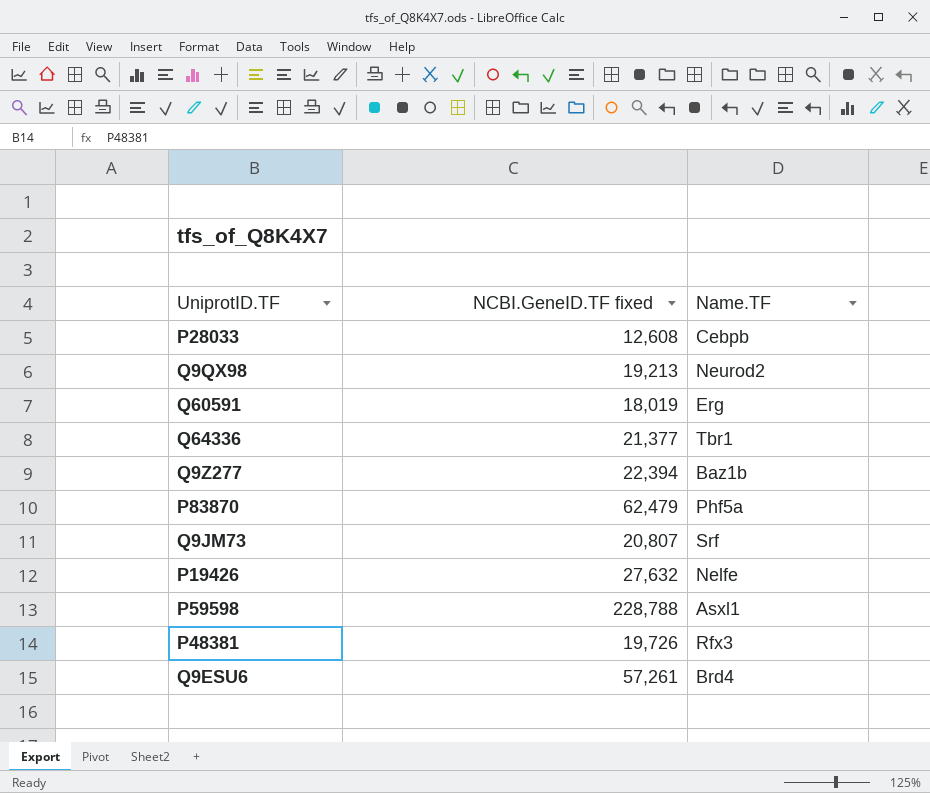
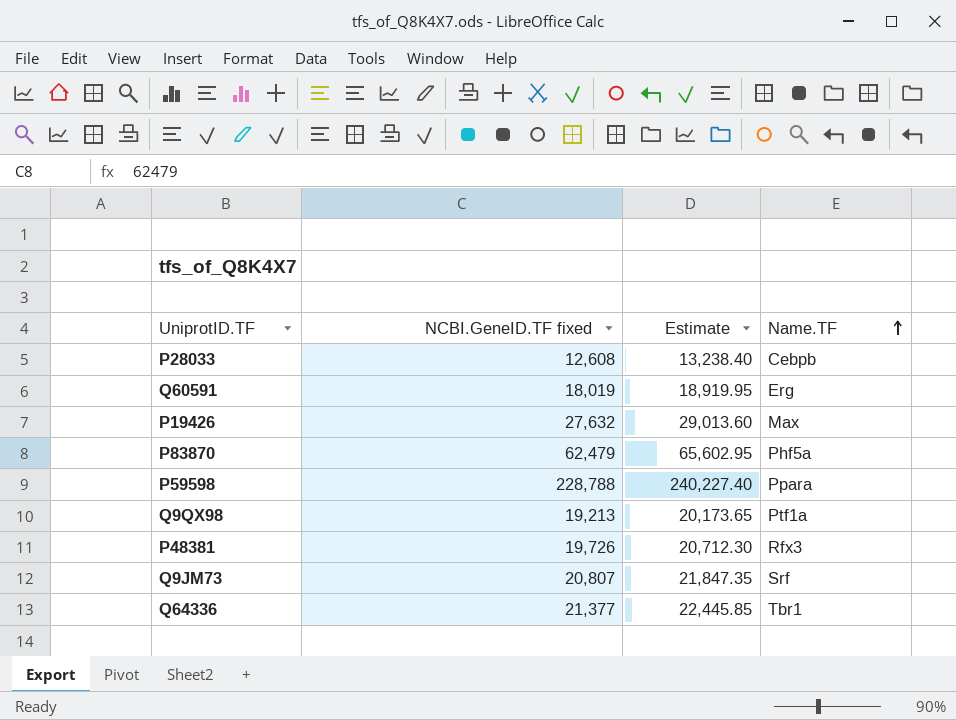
row order: none -> Name.TF ascending
column Estimate | formula: none -> [NCBI.GeneID.TF fixed] * 1.05
row Q9Z277: 22,394 | Baz1b -> none
row Q9ESU6: 57,261 | Brd4 -> none
P19426 | Name.TF: Nelfe -> Max
P59598 | Name.TF: Asxl1 -> Ppara
Q9QX98 | Name.TF: Neurod2 -> Ptf1a

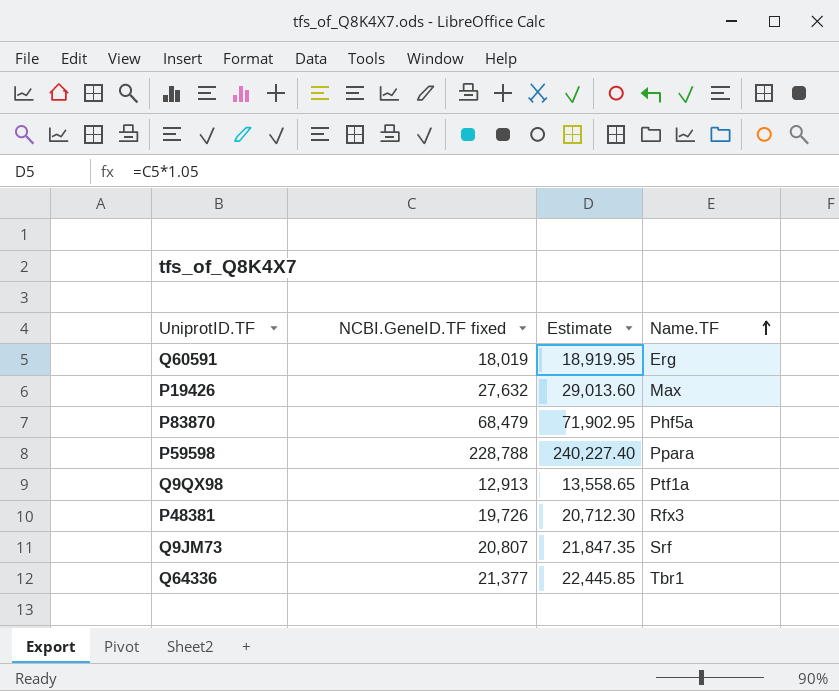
row P28033: 12,608 | 13,238.40 | Cebpb -> none
P83870 | NCBI.GeneID.TF fixed: 62,479 -> 68,479
P83870 | Estimate: 65,602.95 -> 71,902.95
Q9QX98 | NCBI.GeneID.TF fixed: 19,213 -> 12,913
Q9QX98 | Estimate: 20,173.65 -> 13,558.65

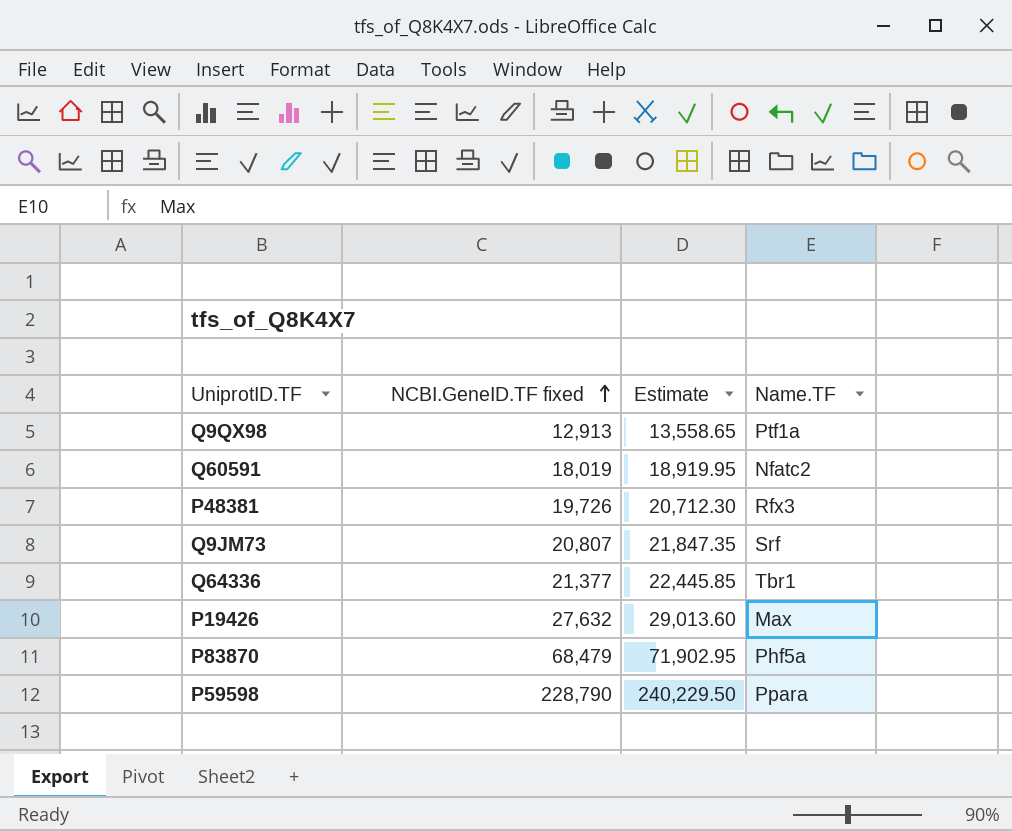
row order: Name.TF ascending -> NCBI.GeneID.TF fixed ascending
Q60591 | Name.TF: Erg -> Nfatc2
P59598 | NCBI.GeneID.TF fixed: 228,788 -> 228,790
P59598 | Estimate: 240,227.40 -> 240,229.50

